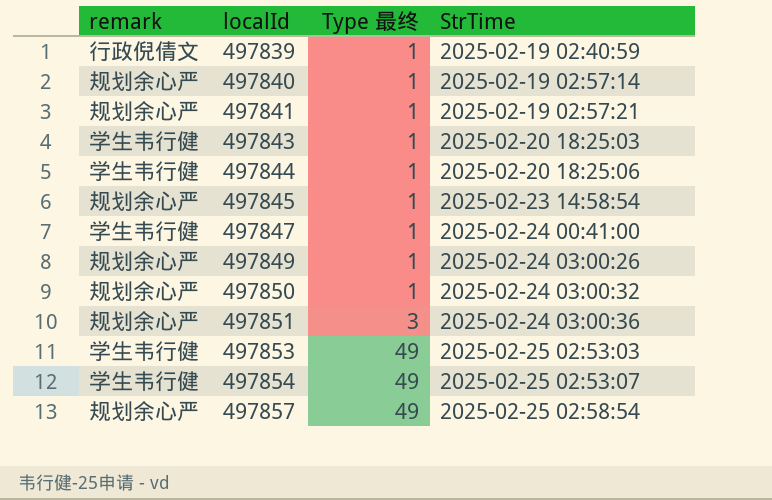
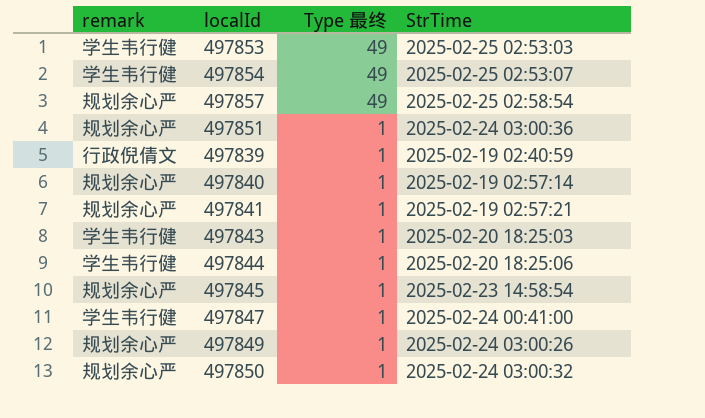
row order: localId ascending -> Type 最终 descending
497851 | Type 最终: 3 -> 1

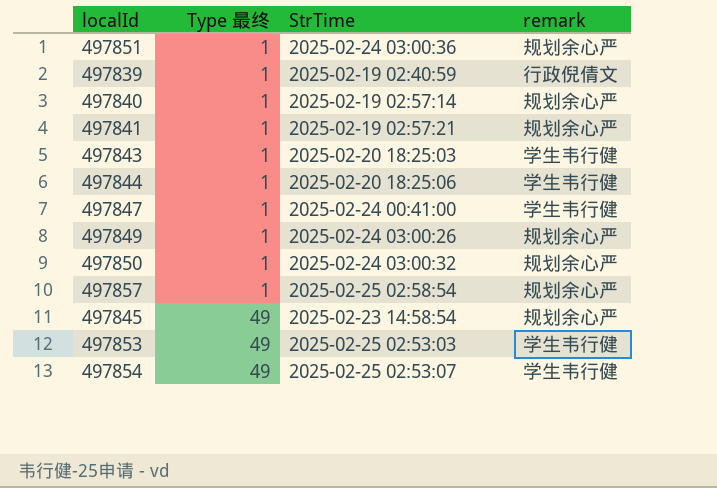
row order: Type 最终 descending -> Type 最终 ascending
column remark | position: 1 -> 4
497857 | Type 最终: 49 -> 1
497845 | Type 最终: 1 -> 49

